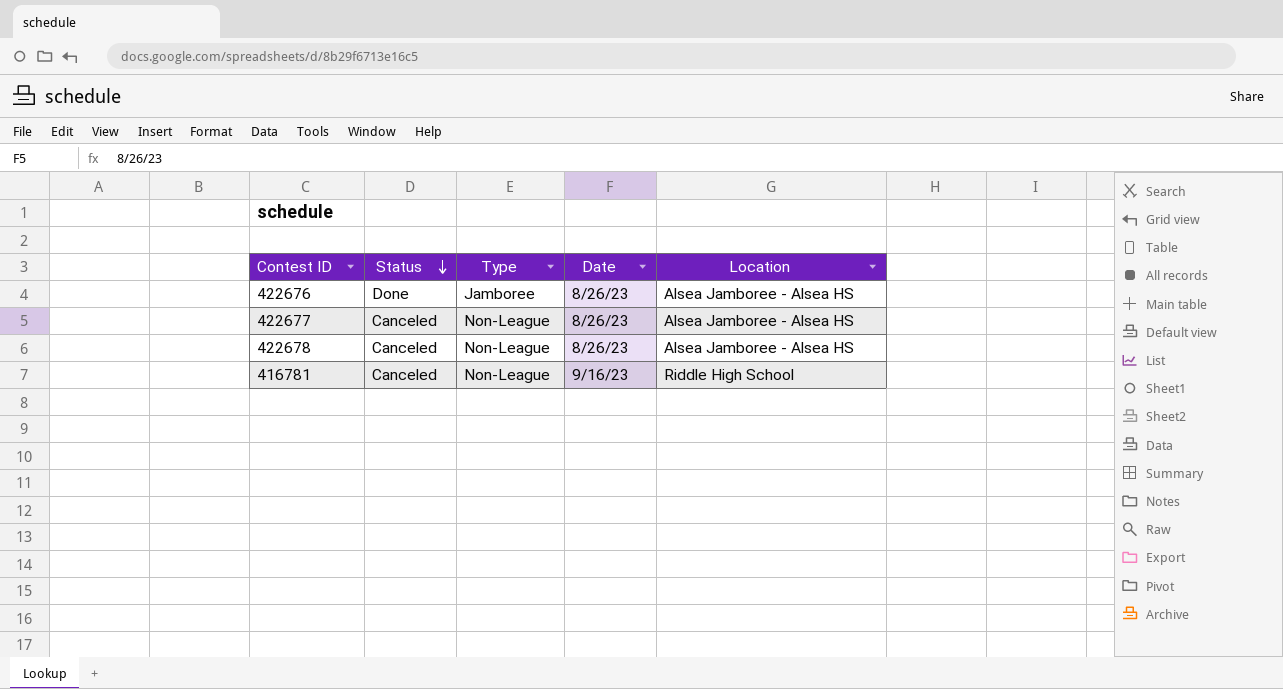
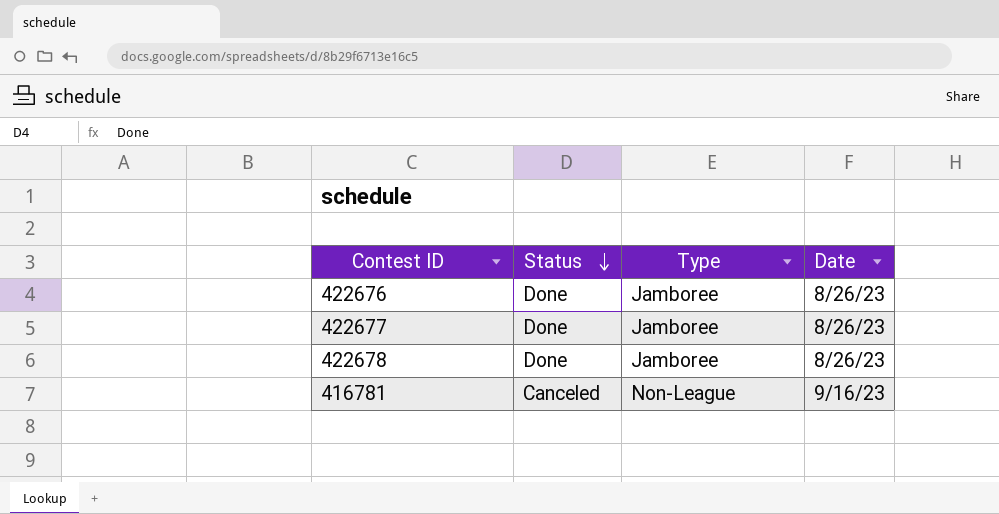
column Location | position: 5 -> none
422677 | Status: Canceled -> Done
422677 | Type: Non-League -> Jamboree
422678 | Status: Canceled -> Done
422678 | Type: Non-League -> Jamboree

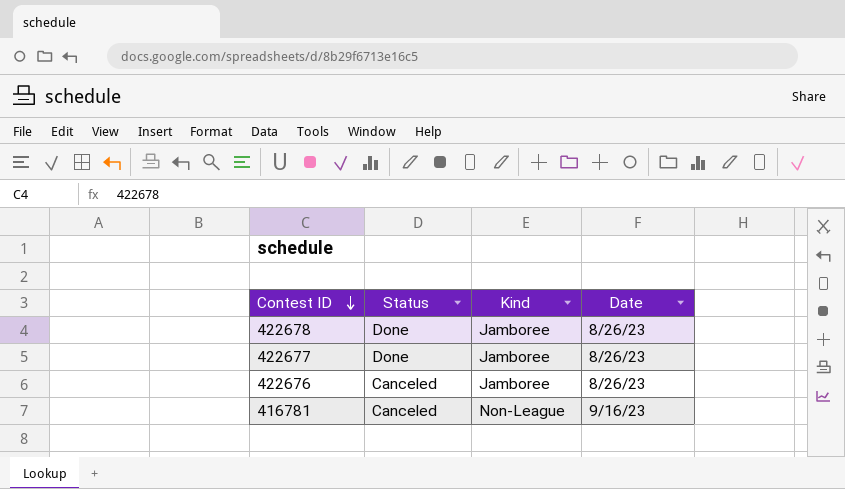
row order: Status descending -> Contest ID descending
column name: Type -> Kind
422676 | Status: Done -> Canceled

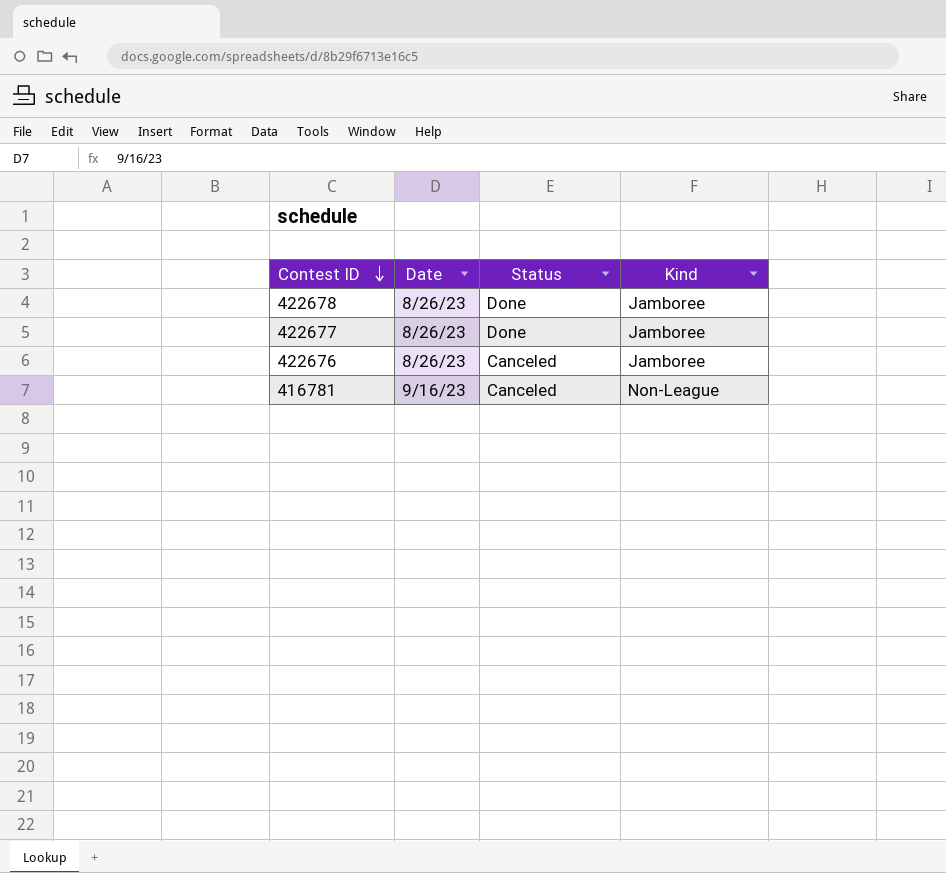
column Date | position: 4 -> 2

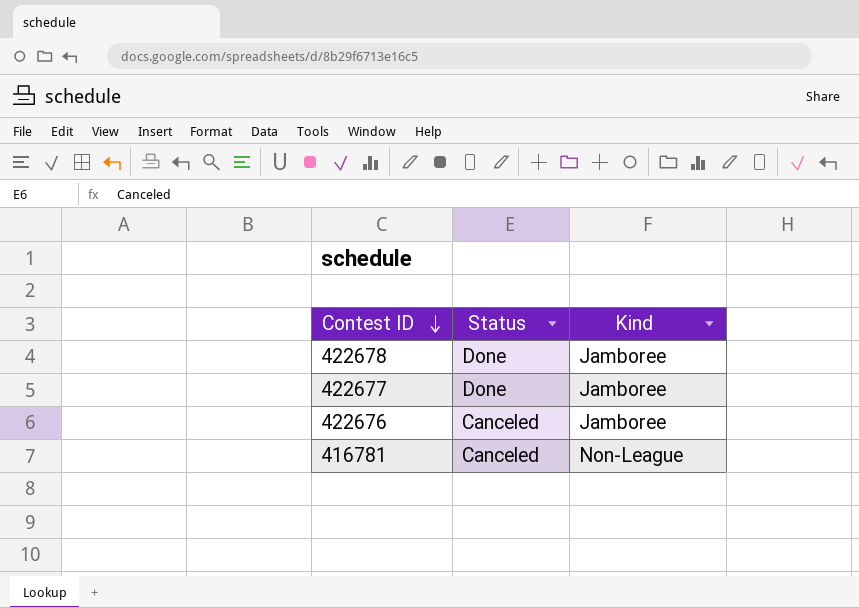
column Date | position: 2 -> none

